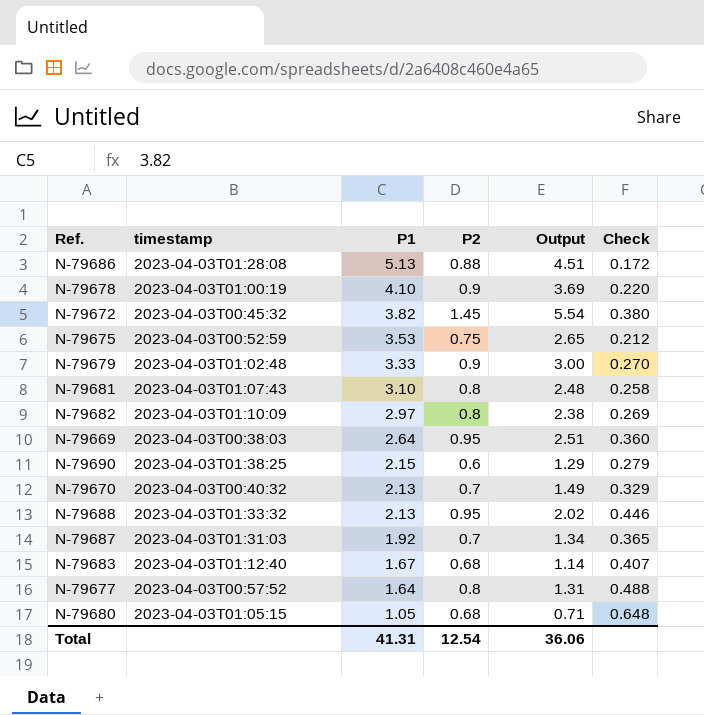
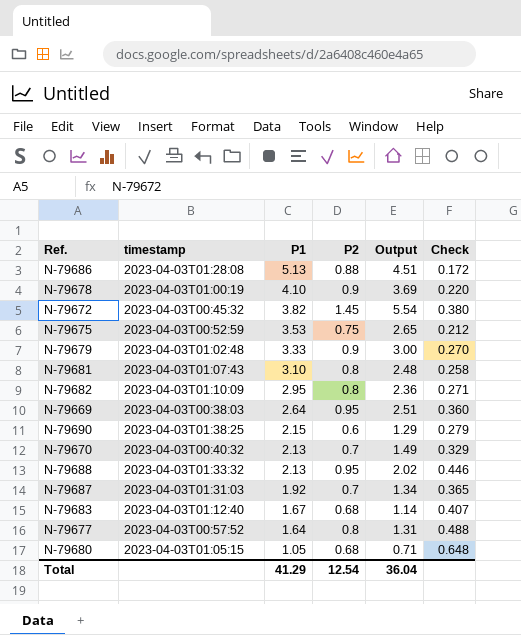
N-79682 | P1: 2.97 -> 2.95
N-79682 | Output: 2.38 -> 2.36
N-79682 | Check: 0.269 -> 0.271
Total | P1: 41.31 -> 41.29
Total | Output: 36.06 -> 36.04

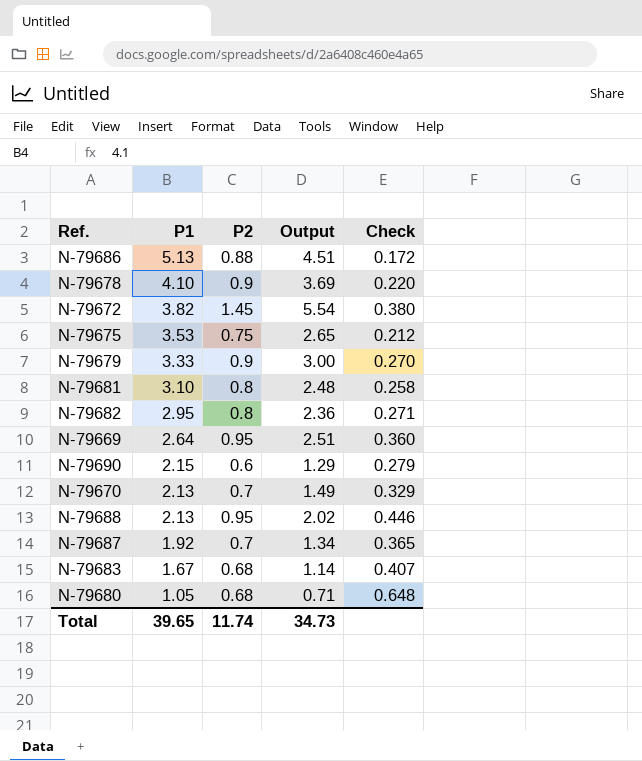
column timestamp | position: 2 -> none
row N-79677: 2023-04-03T00:57:52 | 1.64 | 0.8 | 1.31 | 0.488 -> none
Total | P1: 41.29 -> 39.65
Total | P2: 12.54 -> 11.74
Total | Output: 36.04 -> 34.73

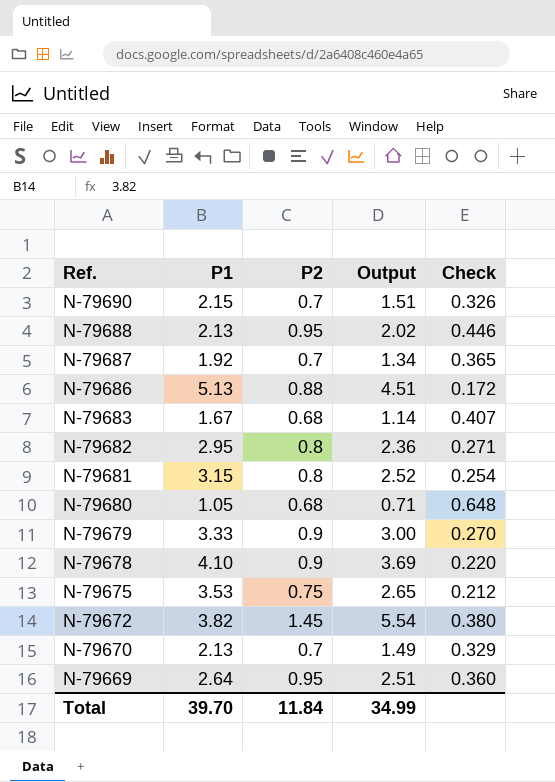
row order: P1 descending -> Ref. descending
N-79690 | P2: 0.6 -> 0.7
N-79690 | Output: 1.29 -> 1.51
N-79690 | Check: 0.279 -> 0.326
N-79681 | P1: 3.10 -> 3.15
N-79681 | Output: 2.48 -> 2.52
N-79681 | Check: 0.258 -> 0.254
Total | P1: 39.65 -> 39.70
Total | P2: 11.74 -> 11.84
Total | Output: 34.73 -> 34.99

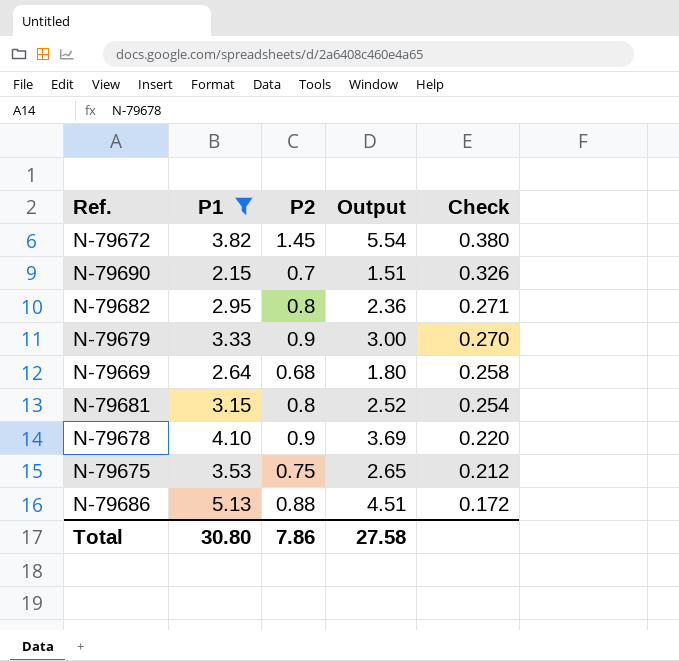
filter: none -> P1 >= 2.15
row order: Ref. descending -> Check descending
N-79669 | P2: 0.95 -> 0.68
N-79669 | Output: 2.51 -> 1.80
N-79669 | Check: 0.360 -> 0.258
Total | P1: 39.70 -> 30.80
Total | P2: 11.84 -> 7.86
Total | Output: 34.99 -> 27.58

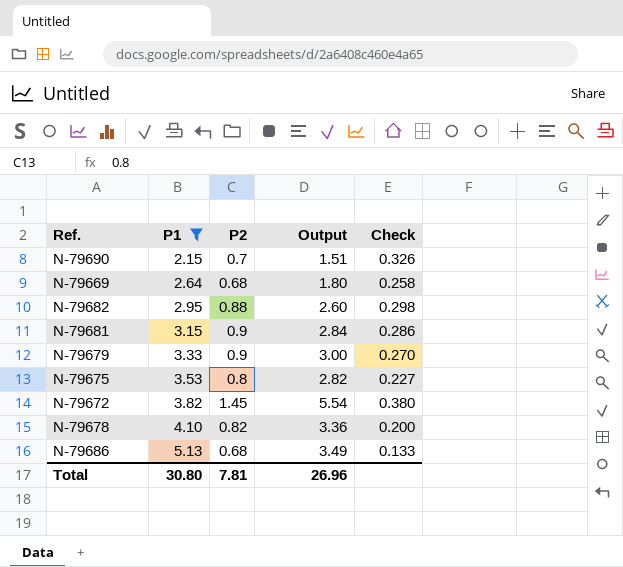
row order: Check descending -> P1 ascending
N-79682 | P2: 0.8 -> 0.88
N-79682 | Output: 2.36 -> 2.60
N-79682 | Check: 0.271 -> 0.298
N-79681 | P2: 0.8 -> 0.9
N-79681 | Output: 2.52 -> 2.84
N-79681 | Check: 0.254 -> 0.286
N-79675 | P2: 0.75 -> 0.8
N-79675 | Output: 2.65 -> 2.82
N-79675 | Check: 0.212 -> 0.227
N-79678 | P2: 0.9 -> 0.82
N-79678 | Output: 3.69 -> 3.36
N-79678 | Check: 0.220 -> 0.200
N-79686 | P2: 0.88 -> 0.68
N-79686 | Output: 4.51 -> 3.49
N-79686 | Check: 0.172 -> 0.133
Total | P2: 7.86 -> 7.81
Total | Output: 27.58 -> 26.96

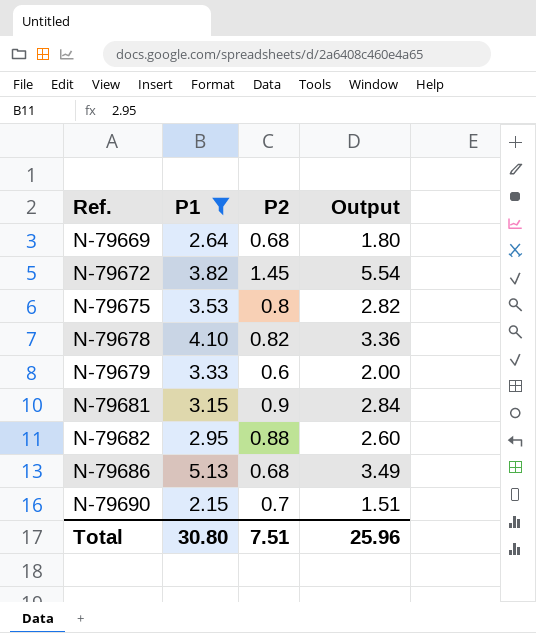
row order: P1 ascending -> Ref. ascending
column Check | formula: [P2] / [P1] -> none
N-79679 | P2: 0.9 -> 0.6
N-79679 | Output: 3.00 -> 2.00
Total | P2: 7.81 -> 7.51
Total | Output: 26.96 -> 25.96

